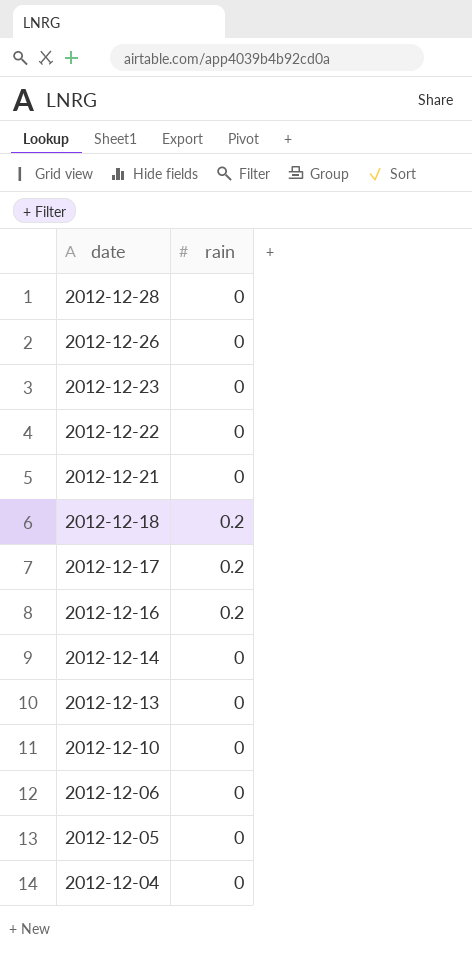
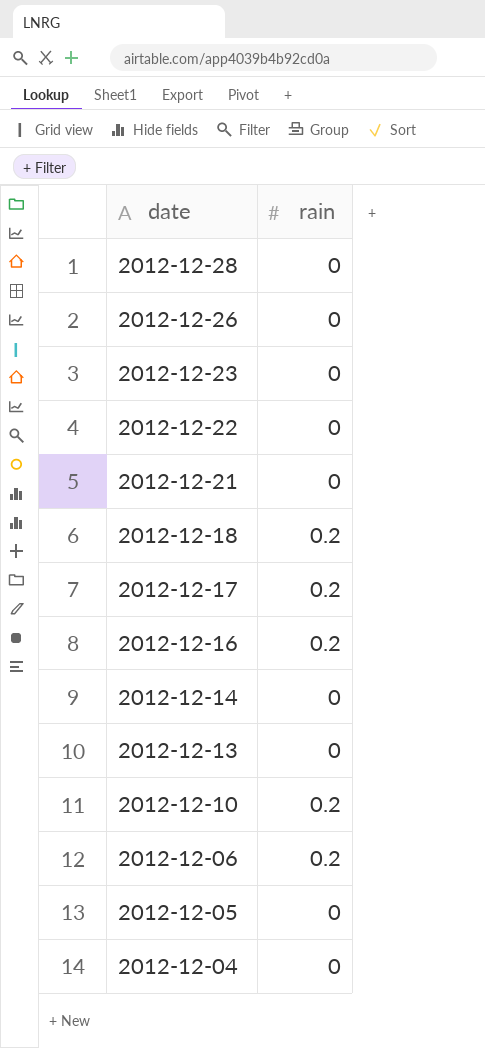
2012-12-10 | rain: 0 -> 0.2
2012-12-06 | rain: 0 -> 0.2

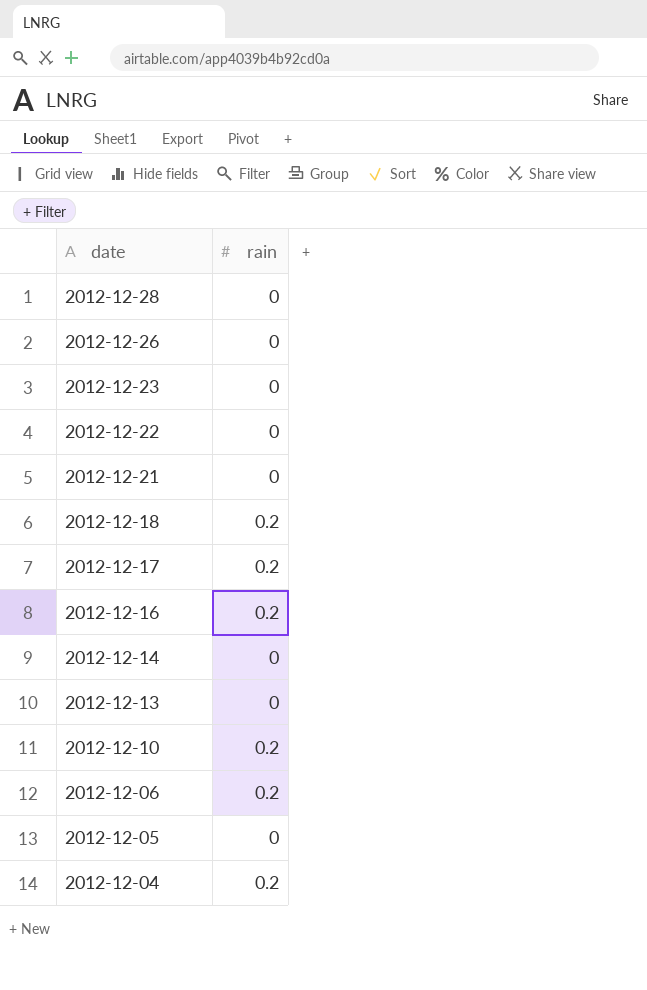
2012-12-04 | rain: 0 -> 0.2

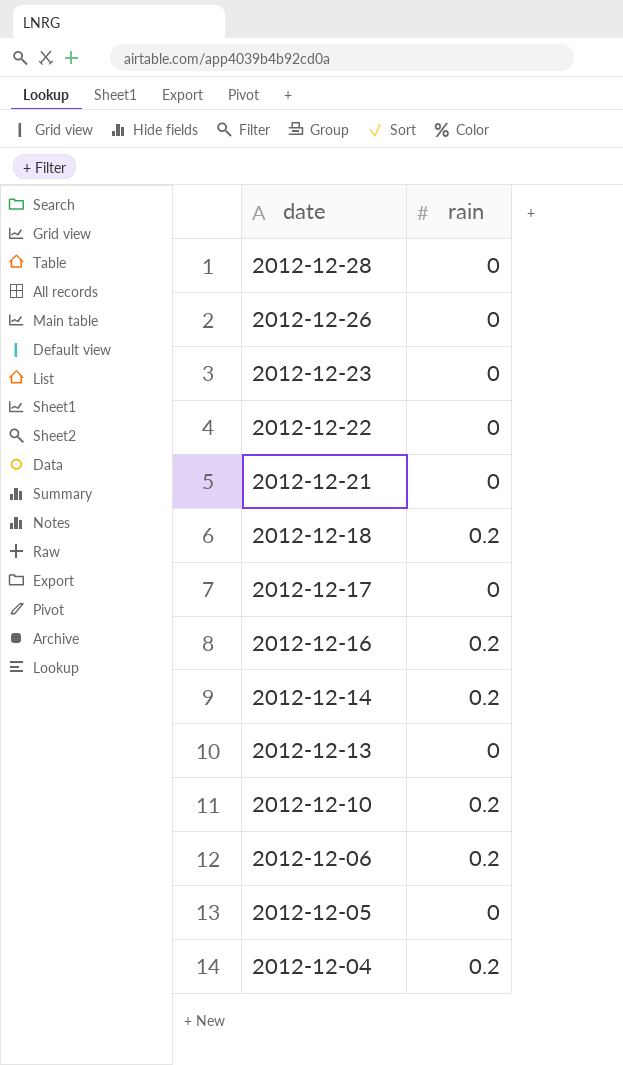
2012-12-17 | rain: 0.2 -> 0
2012-12-14 | rain: 0 -> 0.2

